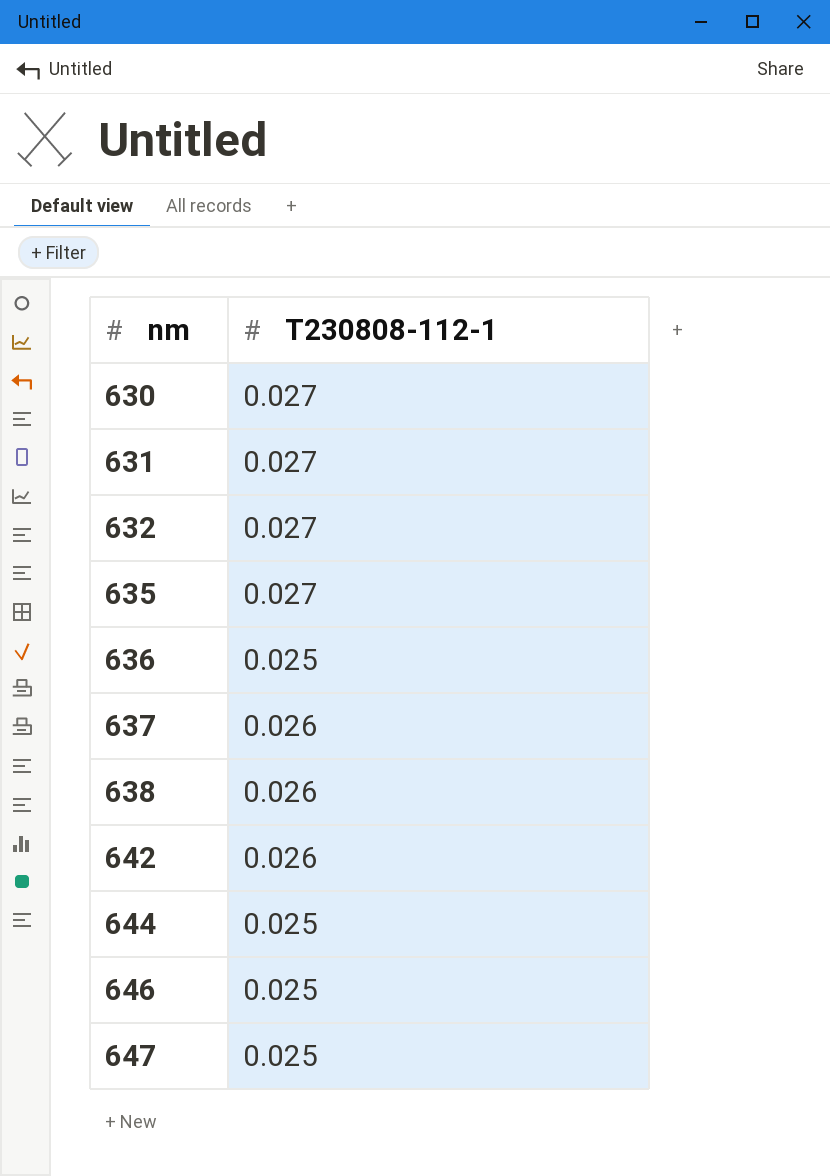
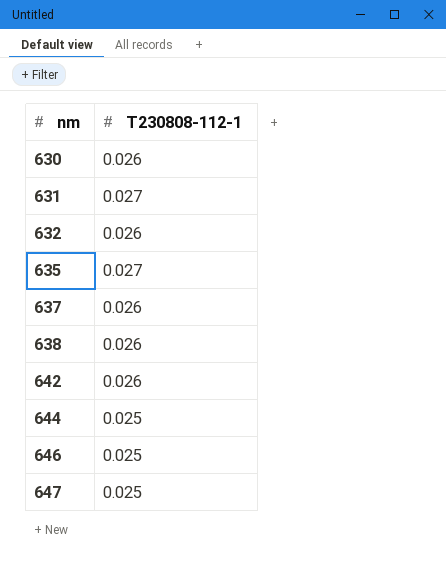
row 636: 0.025 -> none
630 | T230808-112-1: 0.027 -> 0.026
632 | T230808-112-1: 0.027 -> 0.026

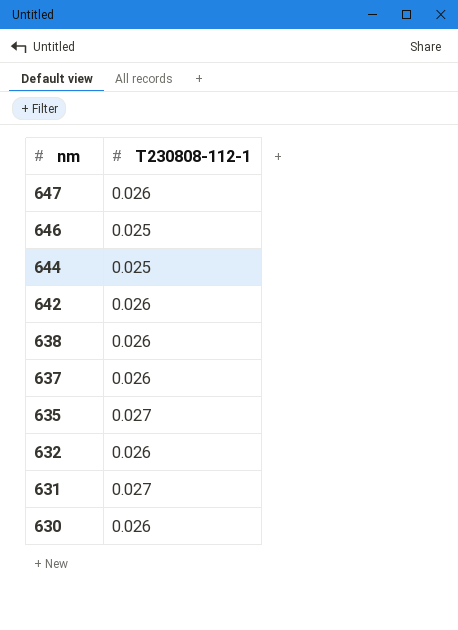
row order: nm ascending -> nm descending
647 | T230808-112-1: 0.025 -> 0.026

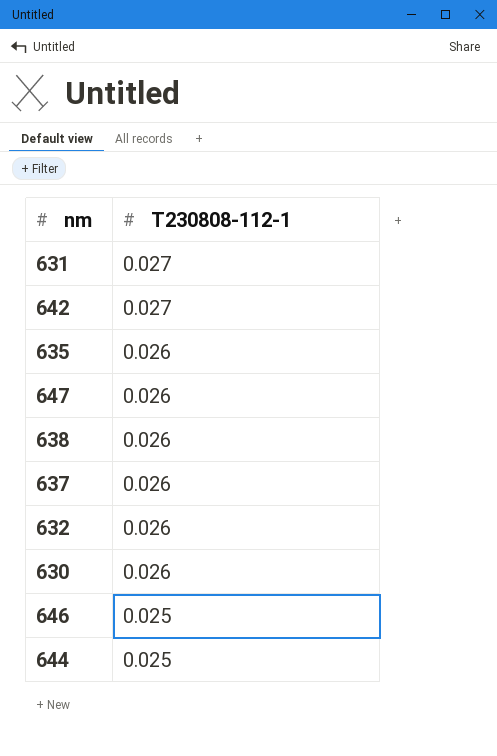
row order: nm descending -> T230808-112-1 descending
642 | T230808-112-1: 0.026 -> 0.027
635 | T230808-112-1: 0.027 -> 0.026

